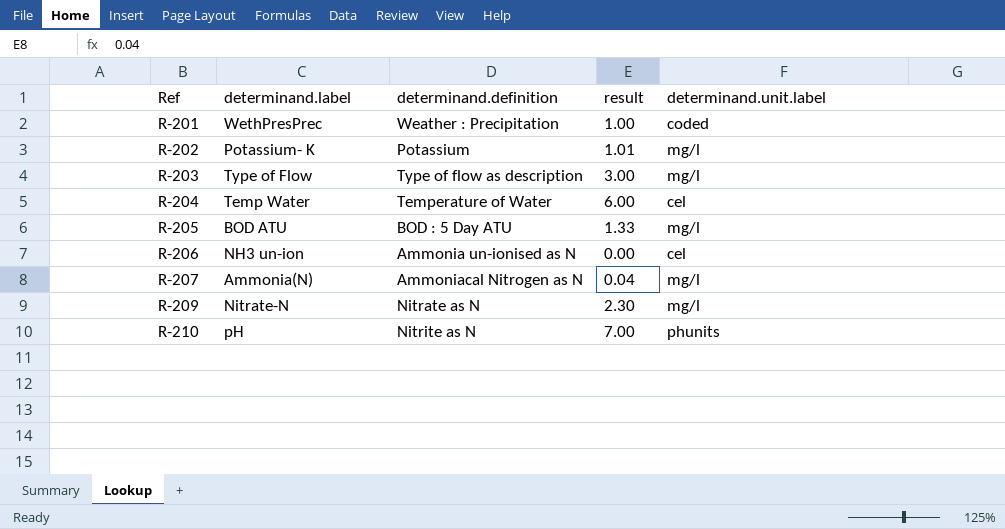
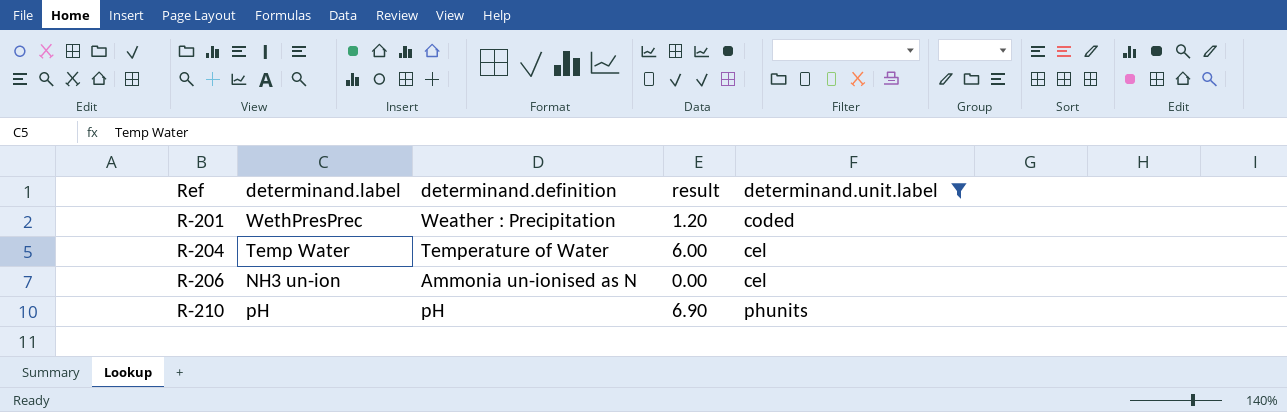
filter: none -> determinand.unit.label != mg/l
R-201 | result: 1.00 -> 1.20
R-210 | determinand.definition: Nitrite as N -> pH
R-210 | result: 7.00 -> 6.90

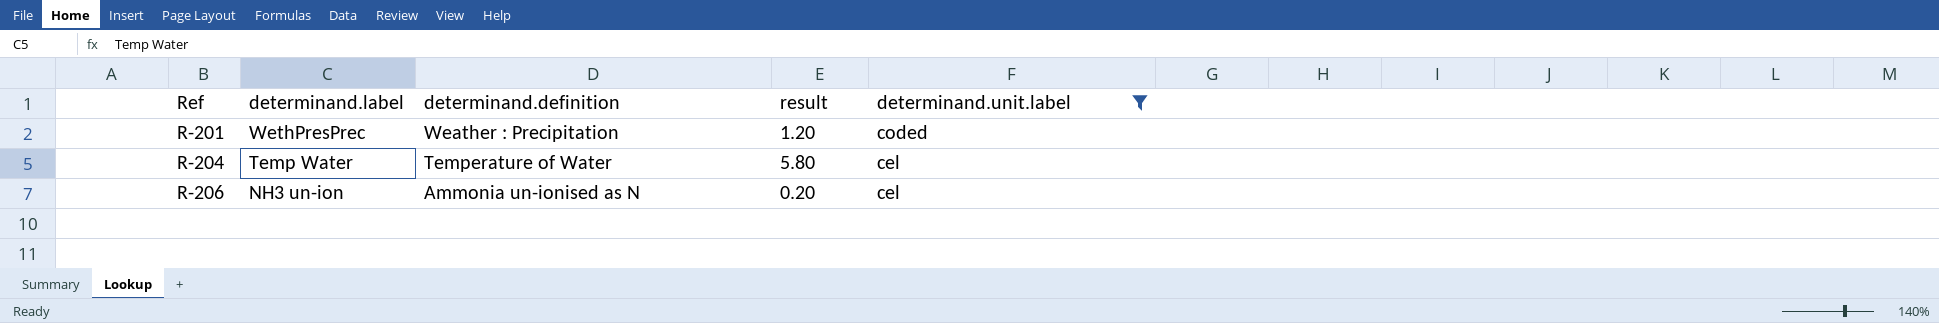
row R-210: pH | pH | 6.90 | phunits -> none
R-204 | result: 6.00 -> 5.80
R-206 | result: 0.00 -> 0.20

